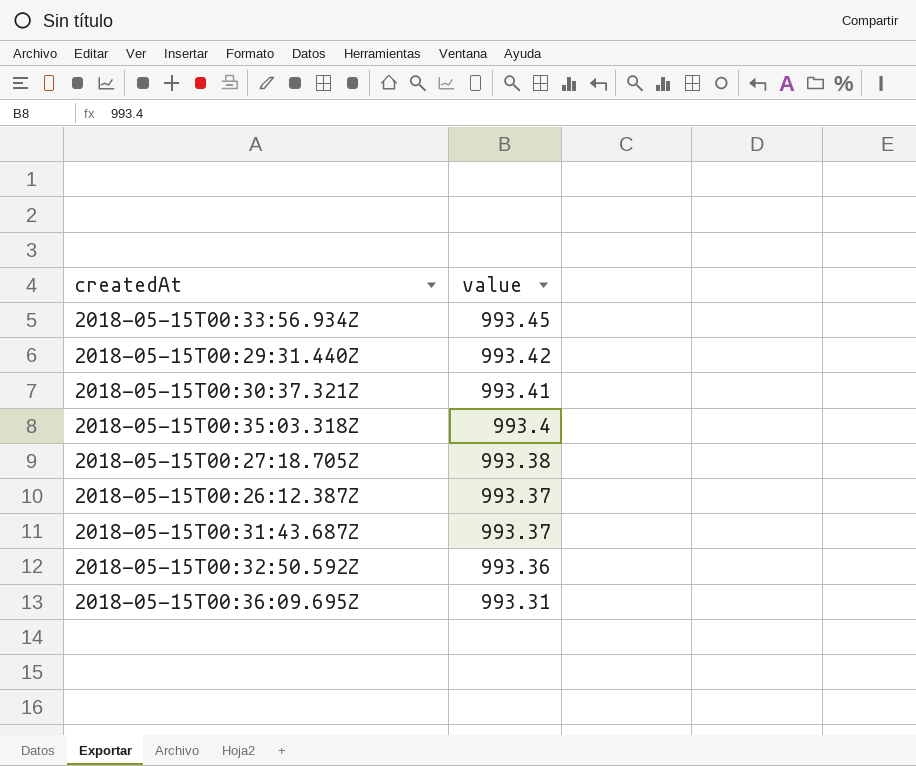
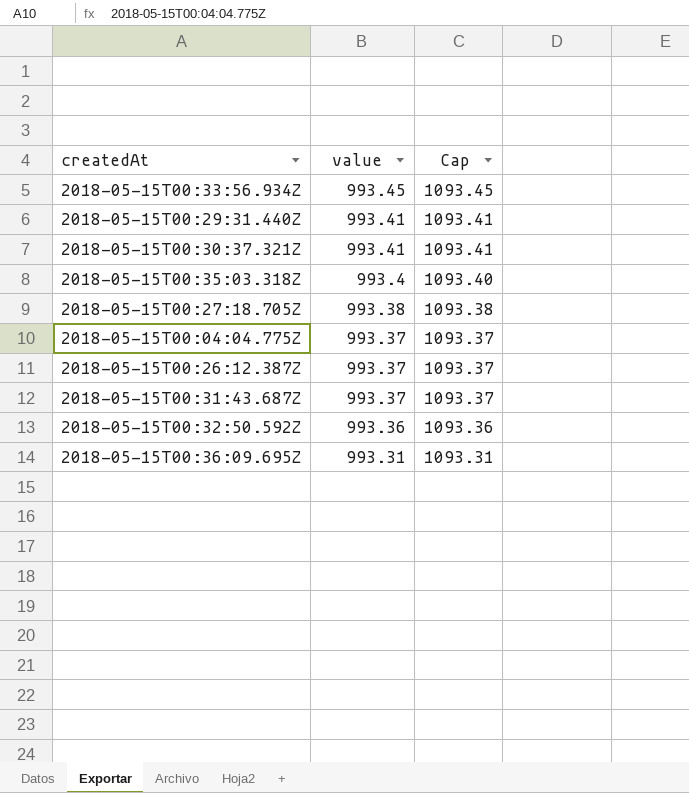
column Cap | formula: none -> [value] + 100
2018-05-15T00:29:31.440Z | value: 993.42 -> 993.41
row 2018-05-15T00:04:04.775Z: none -> 993.37 | 1093.37

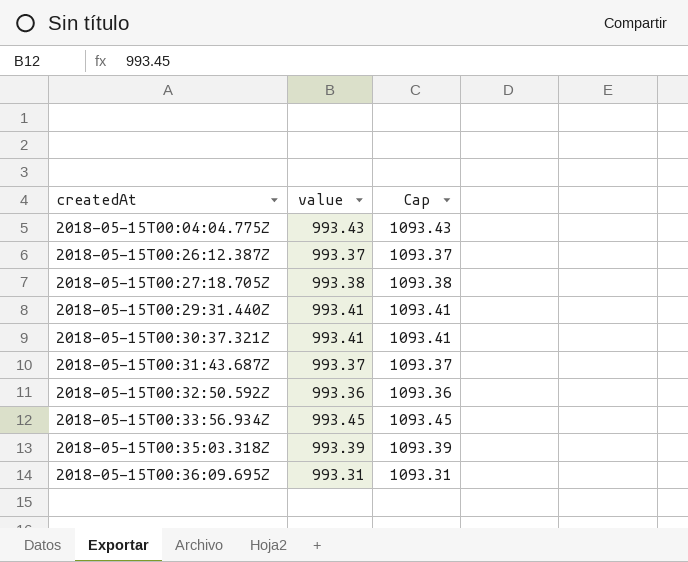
row order: value descending -> createdAt ascending
2018-05-15T00:04:04.775Z | value: 993.37 -> 993.43
2018-05-15T00:04:04.775Z | Cap: 1093.37 -> 1093.43
2018-05-15T00:35:03.318Z | value: 993.4 -> 993.39
2018-05-15T00:35:03.318Z | Cap: 1093.40 -> 1093.39

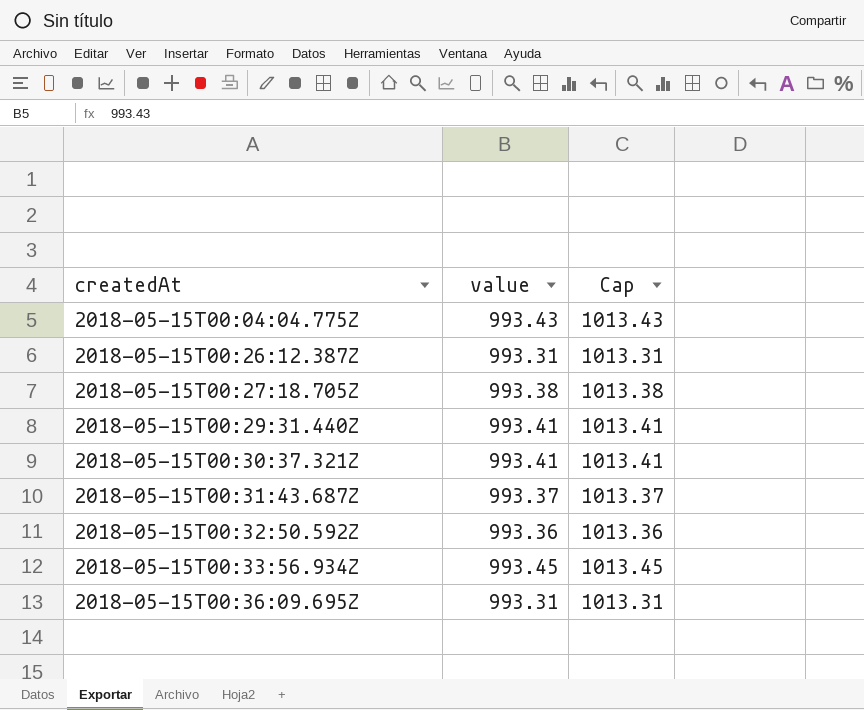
column Cap | formula: [value] + 100 -> [value] + 20
row 2018-05-15T00:35:03.318Z: 993.39 | 1093.39 -> none
2018-05-15T00:26:12.387Z | value: 993.37 -> 993.31

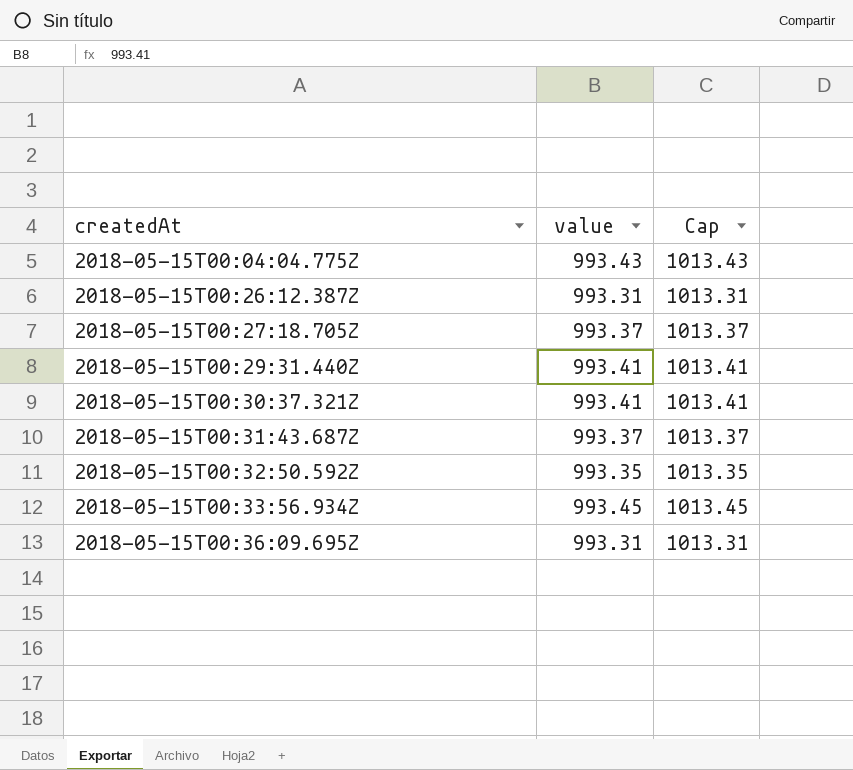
2018-05-15T00:27:18.705Z | value: 993.38 -> 993.37
2018-05-15T00:27:18.705Z | Cap: 1013.38 -> 1013.37
2018-05-15T00:32:50.592Z | value: 993.36 -> 993.35
2018-05-15T00:32:50.592Z | Cap: 1013.36 -> 1013.35

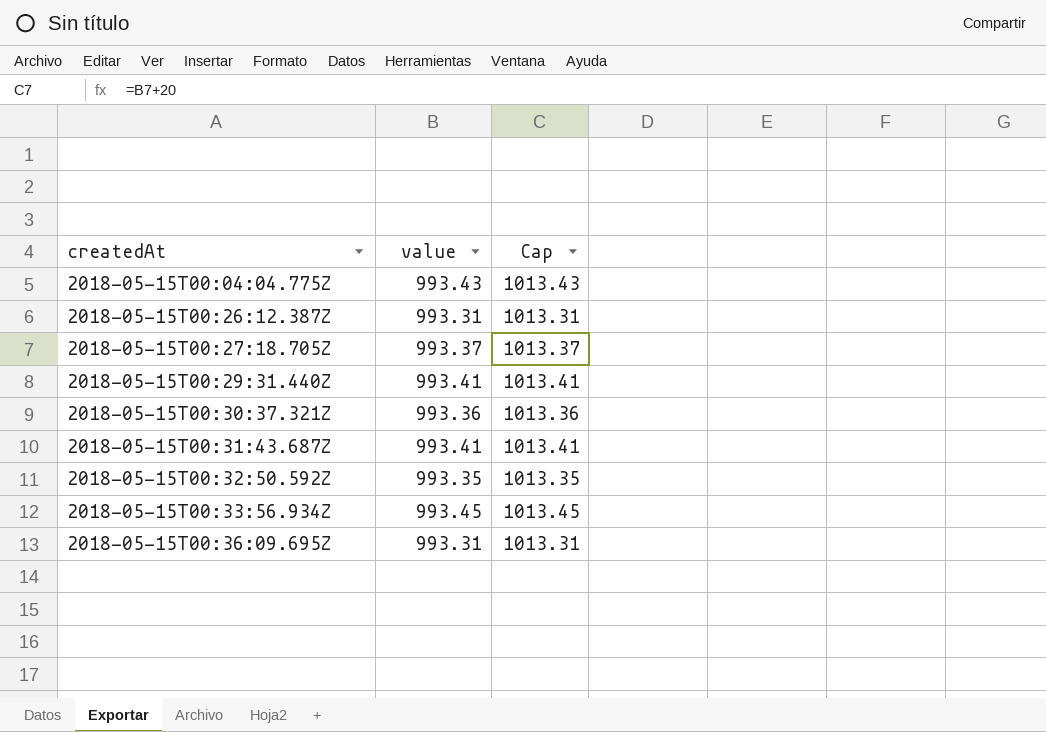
2018-05-15T00:30:37.321Z | value: 993.41 -> 993.36
2018-05-15T00:30:37.321Z | Cap: 1013.41 -> 1013.36
2018-05-15T00:31:43.687Z | value: 993.37 -> 993.41
2018-05-15T00:31:43.687Z | Cap: 1013.37 -> 1013.41

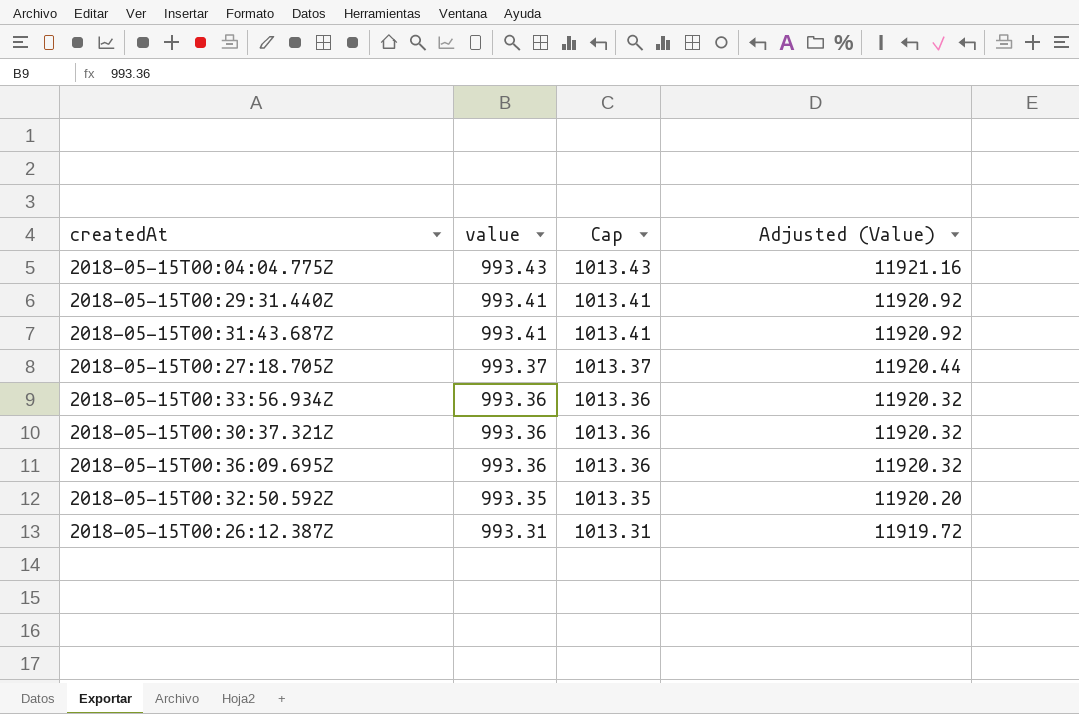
row order: createdAt ascending -> value descending
column Adjusted (Value) | formula: none -> [value] * 12
2018-05-15T00:33:56.934Z | value: 993.45 -> 993.36
2018-05-15T00:33:56.934Z | Cap: 1013.45 -> 1013.36
2018-05-15T00:36:09.695Z | value: 993.31 -> 993.36
2018-05-15T00:36:09.695Z | Cap: 1013.31 -> 1013.36

